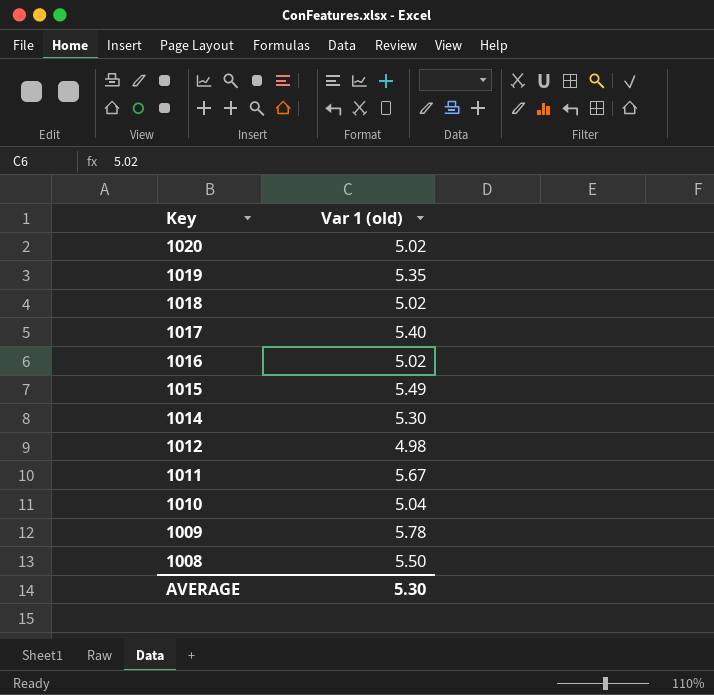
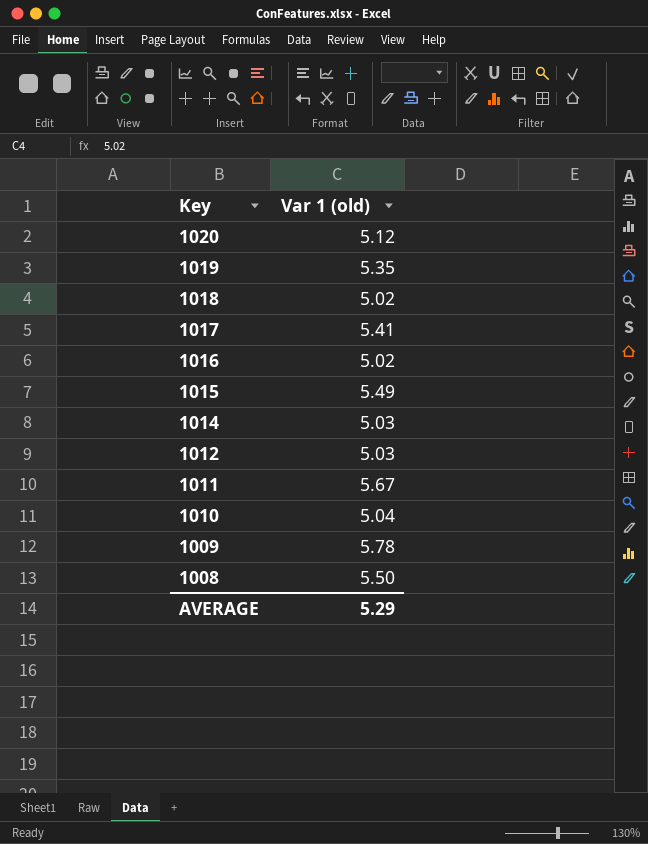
1020 | Var 1 (old): 5.02 -> 5.12
1017 | Var 1 (old): 5.40 -> 5.41
1014 | Var 1 (old): 5.30 -> 5.03
1012 | Var 1 (old): 4.98 -> 5.03
AVERAGE | Var 1 (old): 5.30 -> 5.29

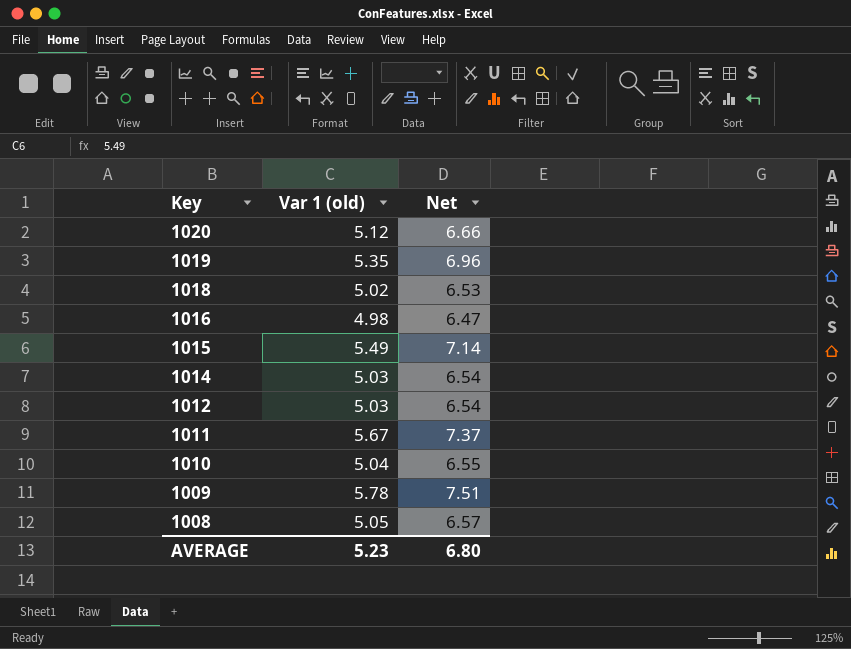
column Net | formula: none -> [Var 1 (old)] * 1.3
row 1017: 5.41 -> none
1016 | Var 1 (old): 5.02 -> 4.98
1008 | Var 1 (old): 5.50 -> 5.05
AVERAGE | Var 1 (old): 5.29 -> 5.23

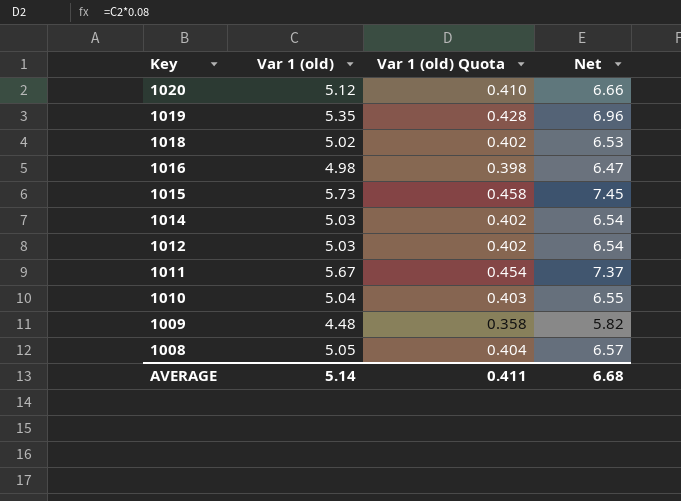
column Var 1 (old) Quota | formula: none -> [Var 1 (old)] * 0.08
1015 | Var 1 (old): 5.49 -> 5.73
1015 | Net: 7.14 -> 7.45
1009 | Var 1 (old): 5.78 -> 4.48
1009 | Net: 7.51 -> 5.82
AVERAGE | Var 1 (old): 5.23 -> 5.14
AVERAGE | Net: 6.80 -> 6.68

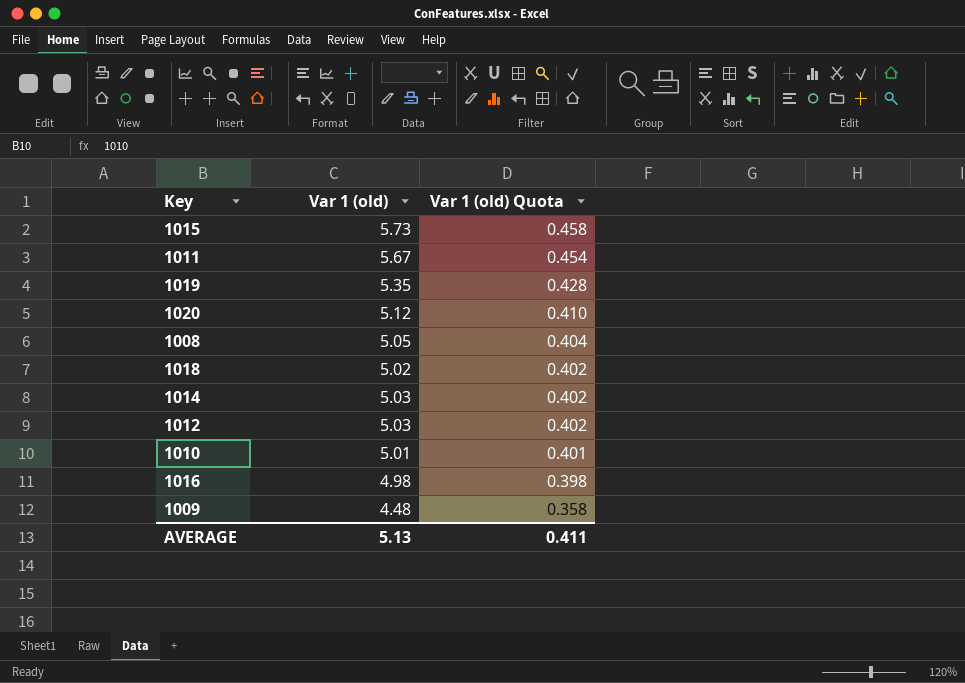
row order: Key descending -> Var 1 (old) Quota descending
column Net | formula: [Var 1 (old)] * 1.3 -> none
1010 | Var 1 (old): 5.04 -> 5.01
1010 | Var 1 (old) Quota: 0.403 -> 0.401
AVERAGE | Var 1 (old): 5.14 -> 5.13

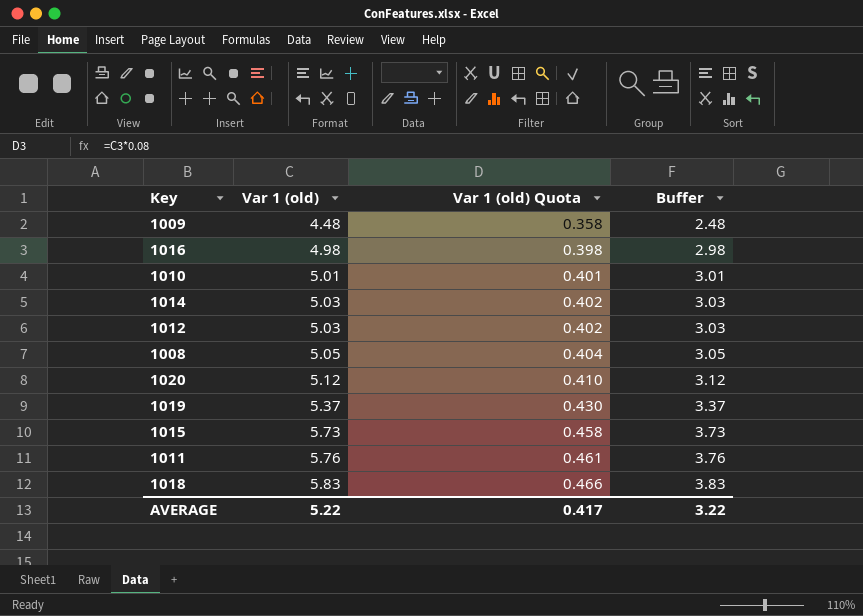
row order: Var 1 (old) Quota descending -> Var 1 (old) ascending
column Buffer | formula: none -> [Var 1 (old)] - 2
1019 | Var 1 (old): 5.35 -> 5.37
1019 | Var 1 (old) Quota: 0.428 -> 0.430
1011 | Var 1 (old): 5.67 -> 5.76
1011 | Var 1 (old) Quota: 0.454 -> 0.461
1018 | Var 1 (old): 5.02 -> 5.83
1018 | Var 1 (old) Quota: 0.402 -> 0.466
AVERAGE | Var 1 (old): 5.13 -> 5.22
AVERAGE | Var 1 (old) Quota: 0.411 -> 0.417

